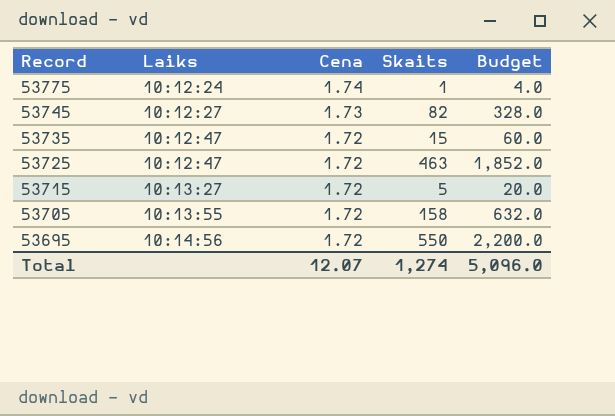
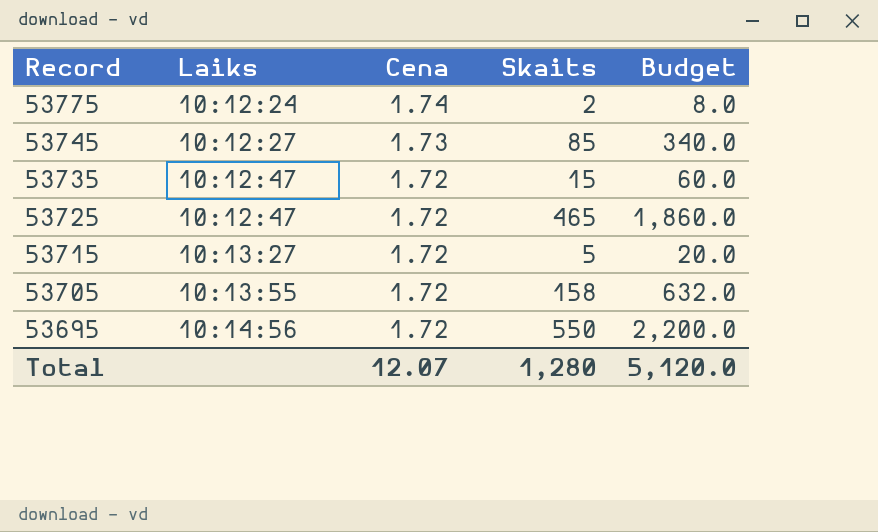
53775 | Skaits: 1 -> 2
53775 | Budget: 4.0 -> 8.0
53745 | Skaits: 82 -> 85
53745 | Budget: 328.0 -> 340.0
53725 | Skaits: 463 -> 465
53725 | Budget: 1,852.0 -> 1,860.0
Total | Skaits: 1,274 -> 1,280
Total | Budget: 5,096.0 -> 5,120.0

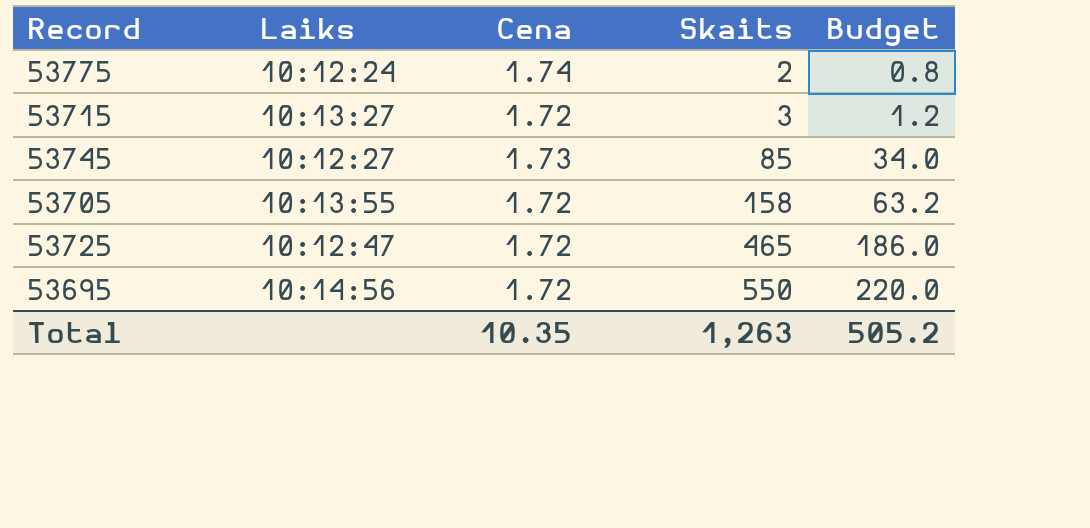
row order: Record descending -> Skaits ascending
column Budget | formula: [Skaits] * 4 -> [Skaits] * 0.4
row 53735: 10:12:47 | 1.72 | 15 | 60.0 -> none
53715 | Skaits: 5 -> 3
Total | Cena: 12.07 -> 10.35
Total | Skaits: 1,280 -> 1,263
Total | Budget: 5,120.0 -> 505.2

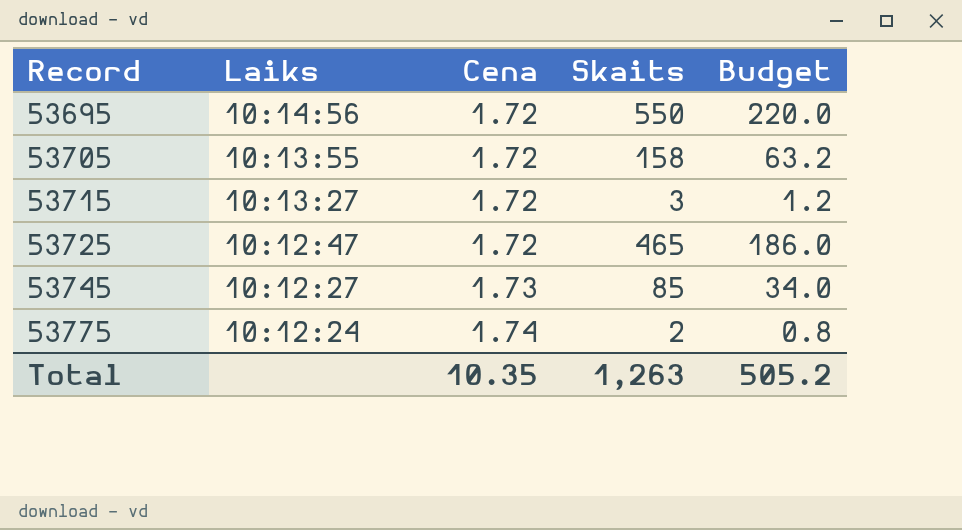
row order: Skaits ascending -> Record ascending

